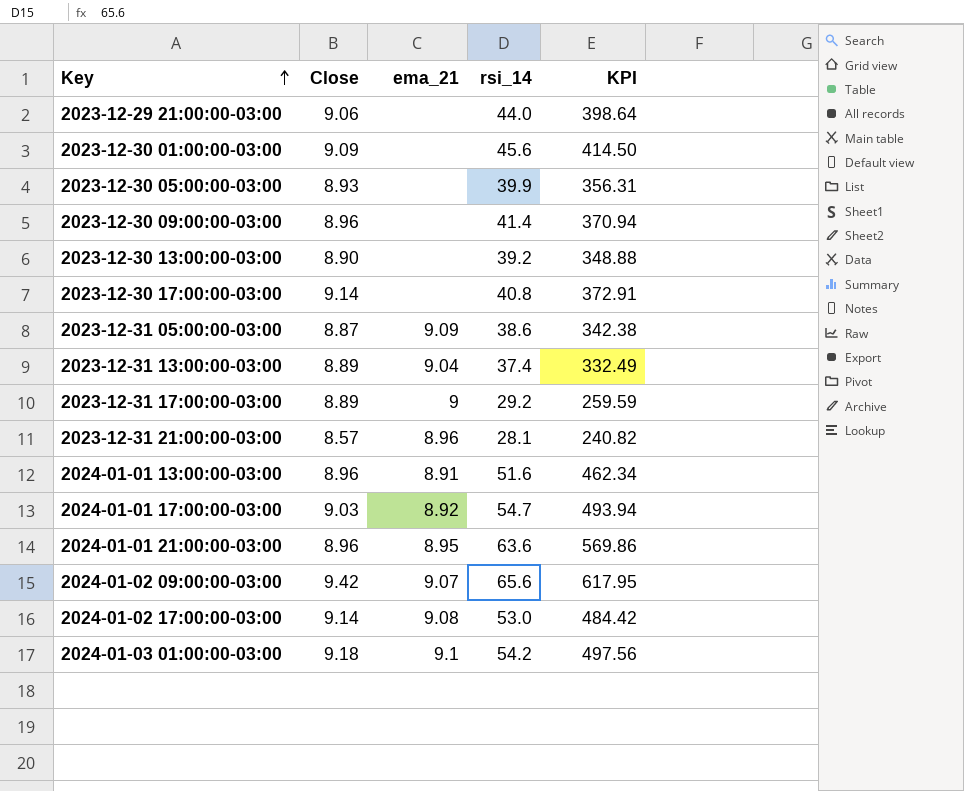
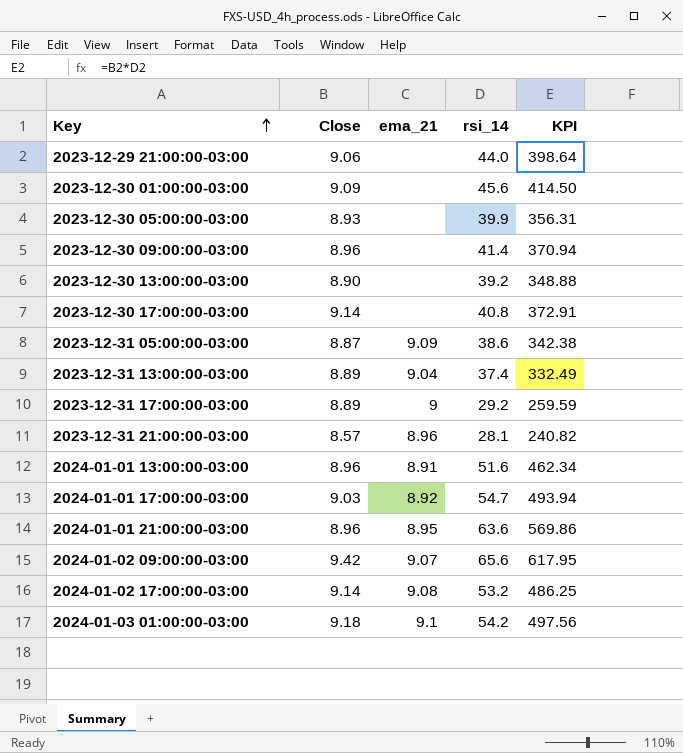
2024-01-02 17:00:00-03:00 | rsi_14: 53.0 -> 53.2
2024-01-02 17:00:00-03:00 | KPI: 484.42 -> 486.25

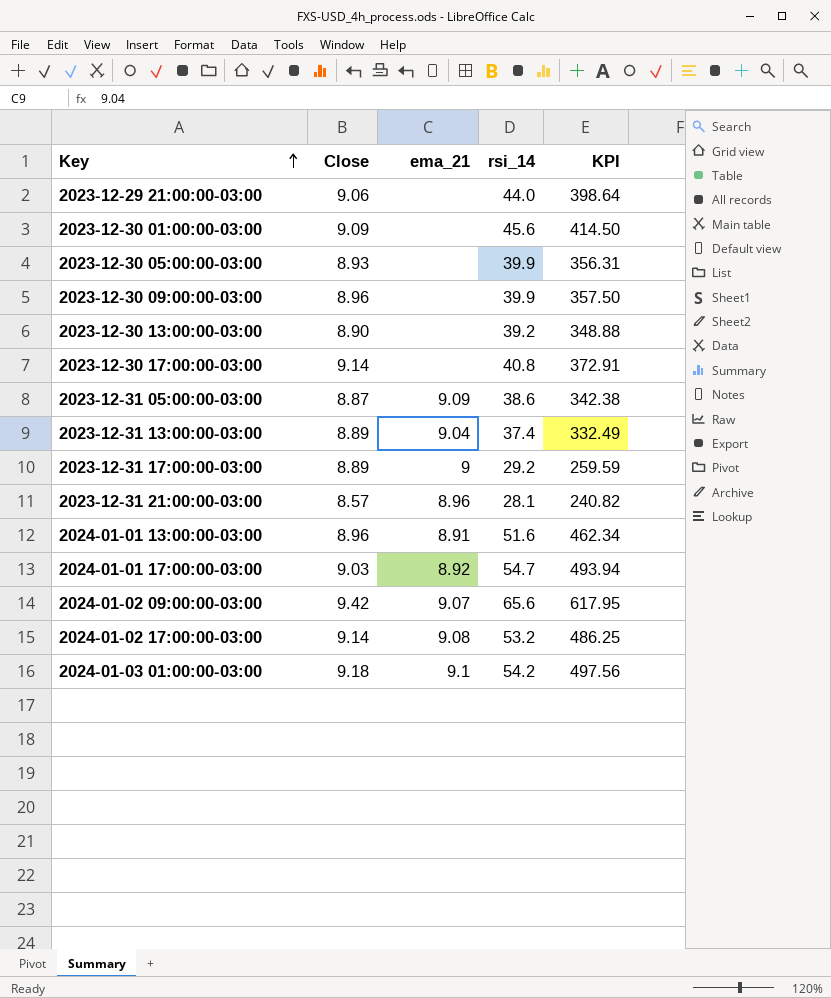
row 2024-01-01 21:00:00-03:00: 8.96 | 8.95 | 63.6 | 569.86 -> none
2023-12-30 09:00:00-03:00 | rsi_14: 41.4 -> 39.9
2023-12-30 09:00:00-03:00 | KPI: 370.94 -> 357.50

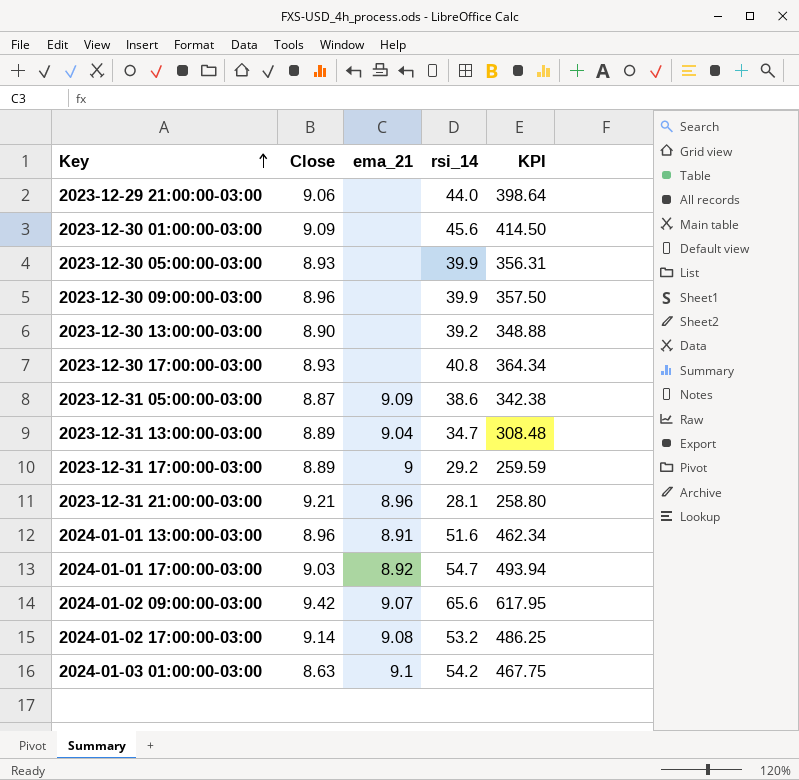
2023-12-30 17:00:00-03:00 | Close: 9.14 -> 8.93
2023-12-30 17:00:00-03:00 | KPI: 372.91 -> 364.34
2023-12-31 13:00:00-03:00 | rsi_14: 37.4 -> 34.7
2023-12-31 13:00:00-03:00 | KPI: 332.49 -> 308.48
2023-12-31 21:00:00-03:00 | Close: 8.57 -> 9.21
2023-12-31 21:00:00-03:00 | KPI: 240.82 -> 258.80
2024-01-03 01:00:00-03:00 | Close: 9.18 -> 8.63
2024-01-03 01:00:00-03:00 | KPI: 497.56 -> 467.75

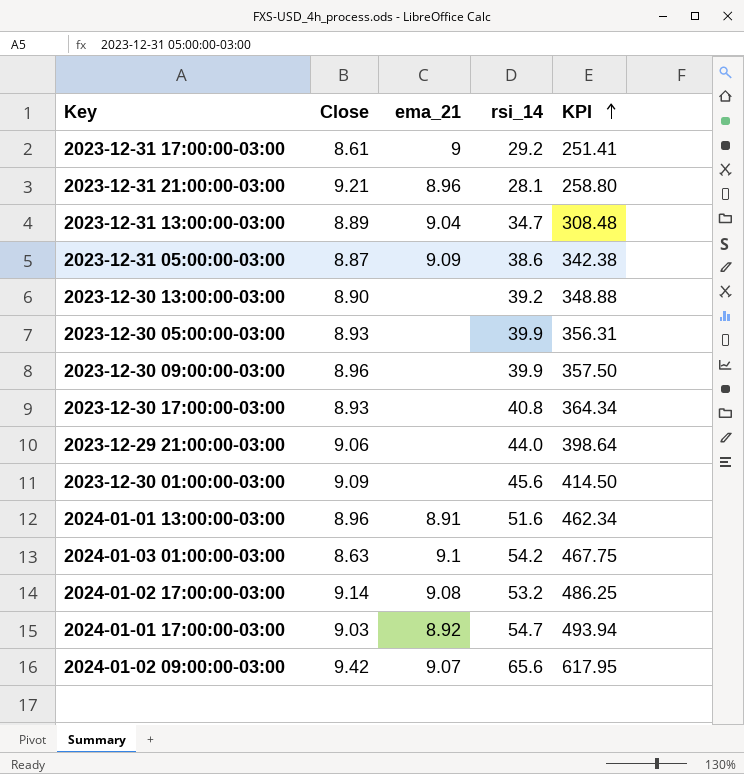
row order: Key ascending -> KPI ascending
2023-12-31 17:00:00-03:00 | Close: 8.89 -> 8.61
2023-12-31 17:00:00-03:00 | KPI: 259.59 -> 251.41

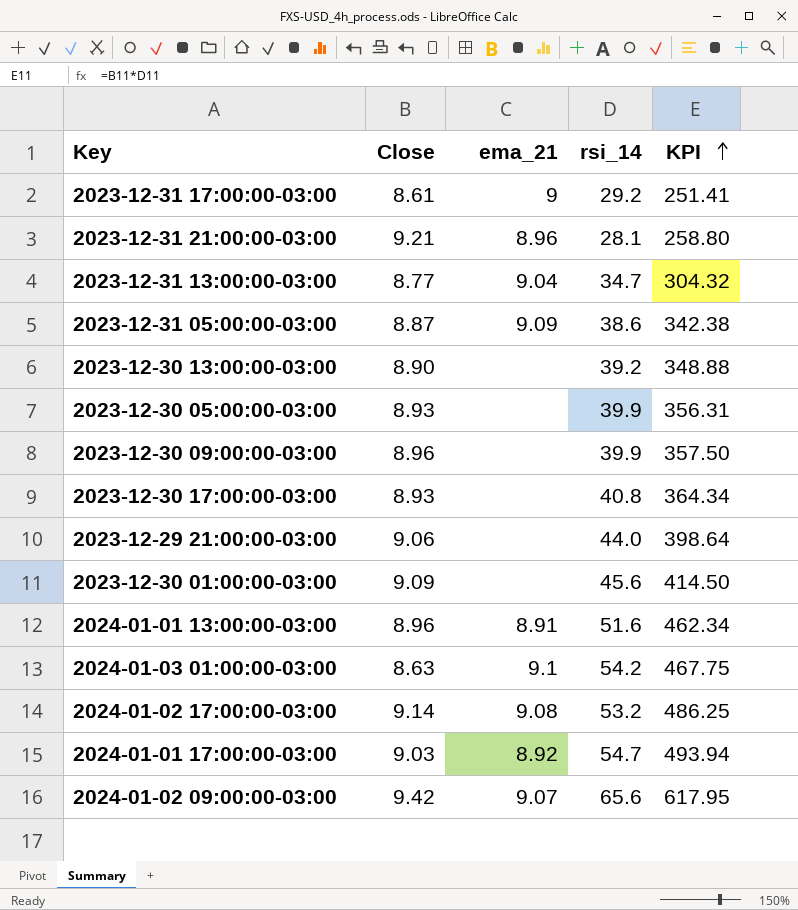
2023-12-31 13:00:00-03:00 | Close: 8.89 -> 8.77
2023-12-31 13:00:00-03:00 | KPI: 308.48 -> 304.32

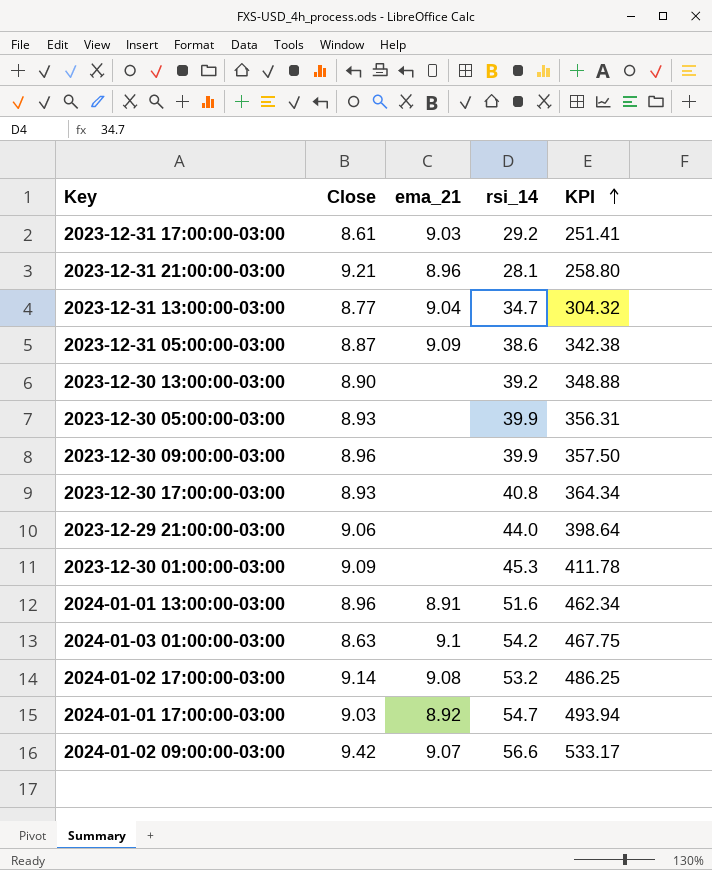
2023-12-31 17:00:00-03:00 | ema_21: 9 -> 9.03
2023-12-30 01:00:00-03:00 | rsi_14: 45.6 -> 45.3
2023-12-30 01:00:00-03:00 | KPI: 414.50 -> 411.78
2024-01-02 09:00:00-03:00 | rsi_14: 65.6 -> 56.6
2024-01-02 09:00:00-03:00 | KPI: 617.95 -> 533.17

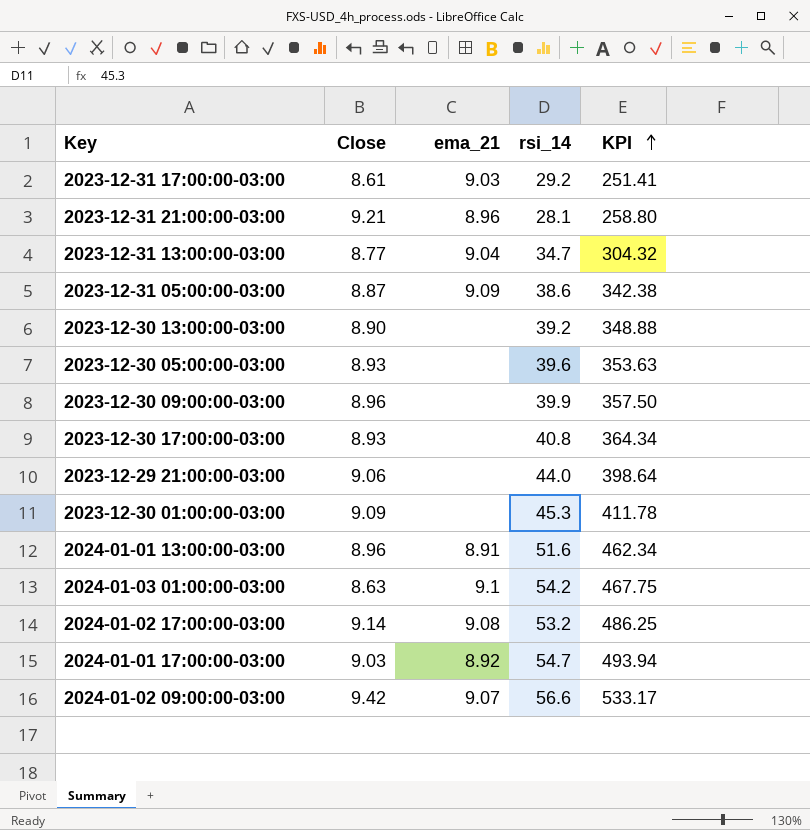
2023-12-30 05:00:00-03:00 | rsi_14: 39.9 -> 39.6
2023-12-30 05:00:00-03:00 | KPI: 356.31 -> 353.63

